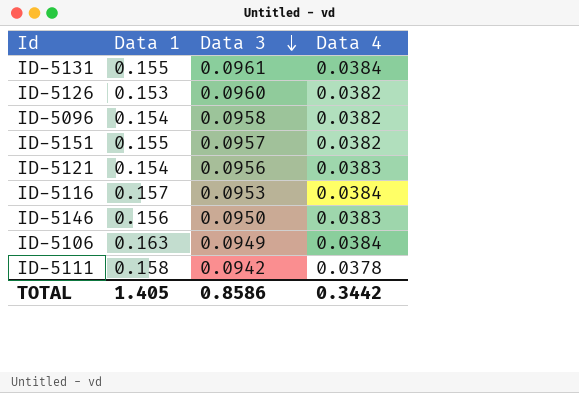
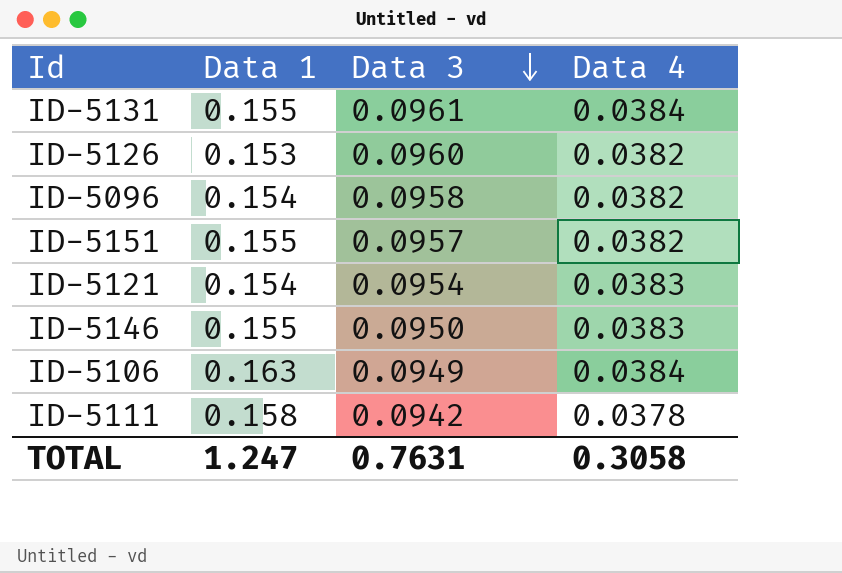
row ID-5116: 0.157 | 0.0953 | 0.0384 -> none
ID-5121 | Data 3: 0.0956 -> 0.0954
ID-5146 | Data 1: 0.156 -> 0.155
TOTAL | Data 1: 1.405 -> 1.247
TOTAL | Data 3: 0.8586 -> 0.7631
TOTAL | Data 4: 0.3442 -> 0.3058

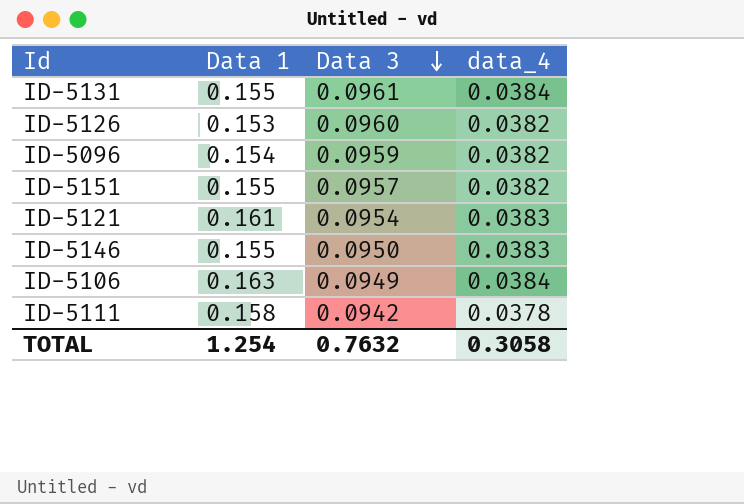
column name: Data 4 -> data_4
ID-5096 | Data 3: 0.0958 -> 0.0959
ID-5121 | Data 1: 0.154 -> 0.161
TOTAL | Data 1: 1.247 -> 1.254
TOTAL | Data 3: 0.7631 -> 0.7632

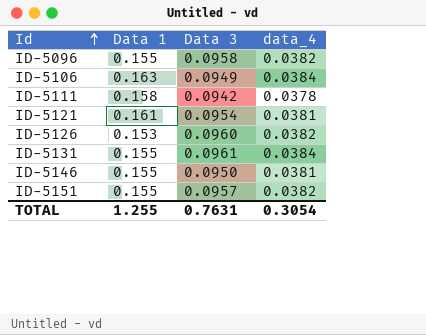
row order: Data 3 descending -> Id ascending
ID-5096 | Data 1: 0.154 -> 0.155
ID-5096 | Data 3: 0.0959 -> 0.0958
ID-5121 | data_4: 0.0383 -> 0.0381
ID-5146 | data_4: 0.0383 -> 0.0381
TOTAL | Data 1: 1.254 -> 1.255
TOTAL | Data 3: 0.7632 -> 0.7631
TOTAL | data_4: 0.3058 -> 0.3054

